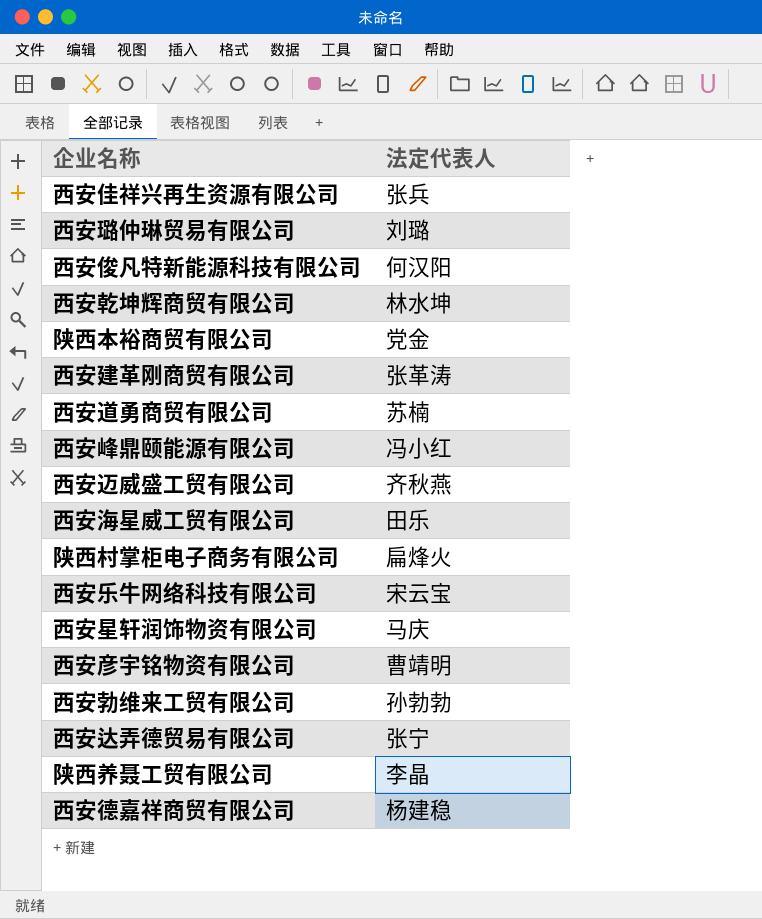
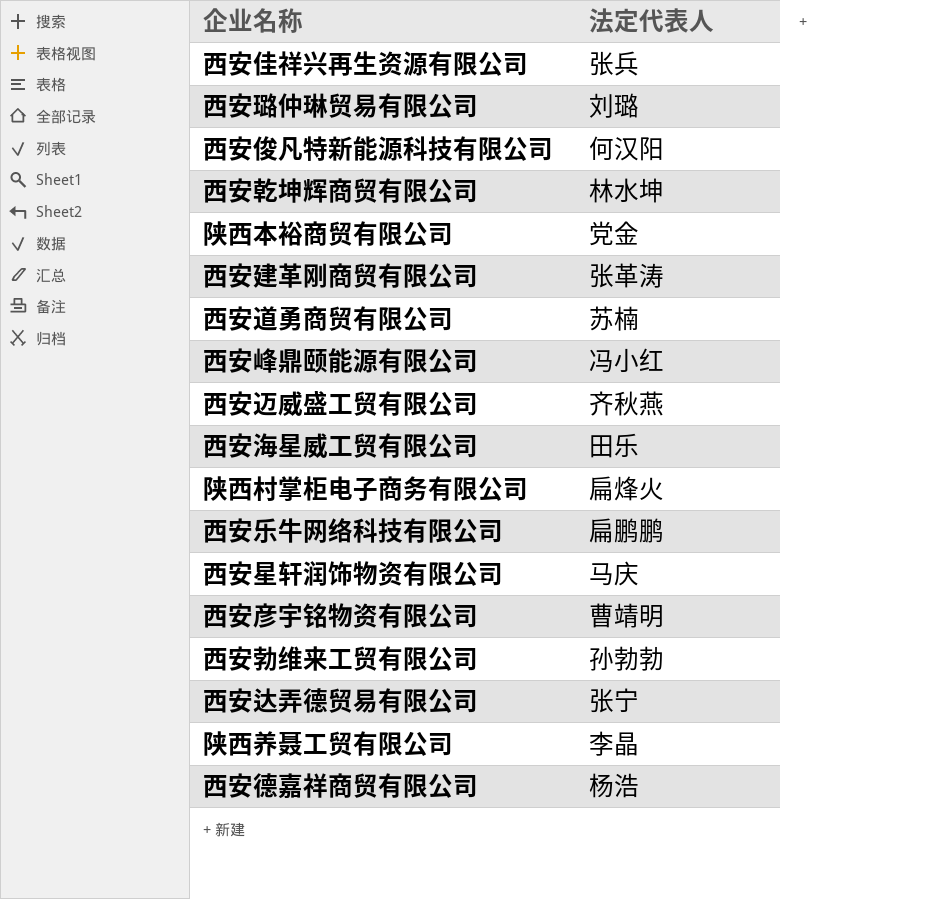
西安乐牛网络科技有限公司 | 法定代表人: 宋云宝 -> 扁鹏鹏
西安德嘉祥商贸有限公司 | 法定代表人: 杨建稳 -> 杨浩

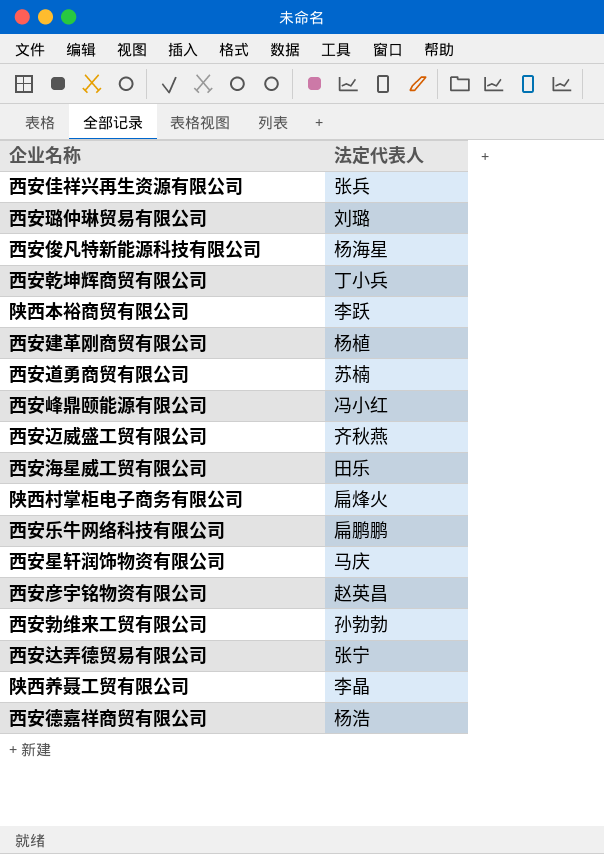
西安俊凡特新能源科技有限公司 | 法定代表人: 何汉阳 -> 杨海星
西安乾坤辉商贸有限公司 | 法定代表人: 林水坤 -> 丁小兵
陕西本裕商贸有限公司 | 法定代表人: 党金 -> 李跃
西安建革刚商贸有限公司 | 法定代表人: 张革涛 -> 杨植
西安彦宇铭物资有限公司 | 法定代表人: 曹靖明 -> 赵英昌

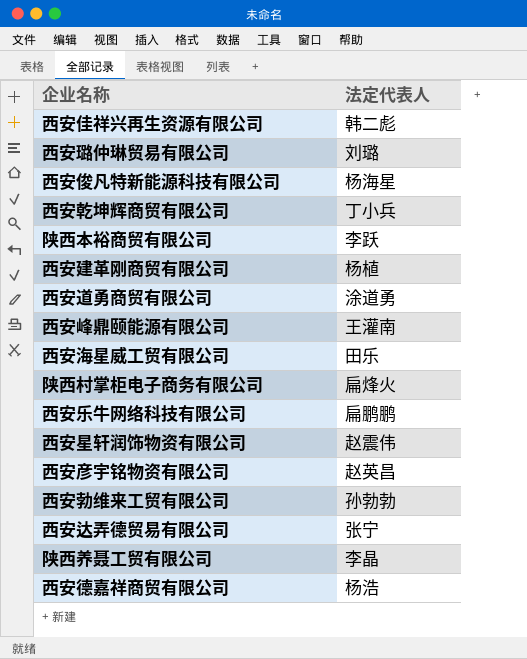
row 西安迈威盛工贸有限公司: 齐秋燕 -> none
西安佳祥兴再生资源有限公司 | 法定代表人: 张兵 -> 韩二彪
西安道勇商贸有限公司 | 法定代表人: 苏楠 -> 涂道勇
西安峰鼎颐能源有限公司 | 法定代表人: 冯小红 -> 王灌南
西安星轩润饰物资有限公司 | 法定代表人: 马庆 -> 赵震伟

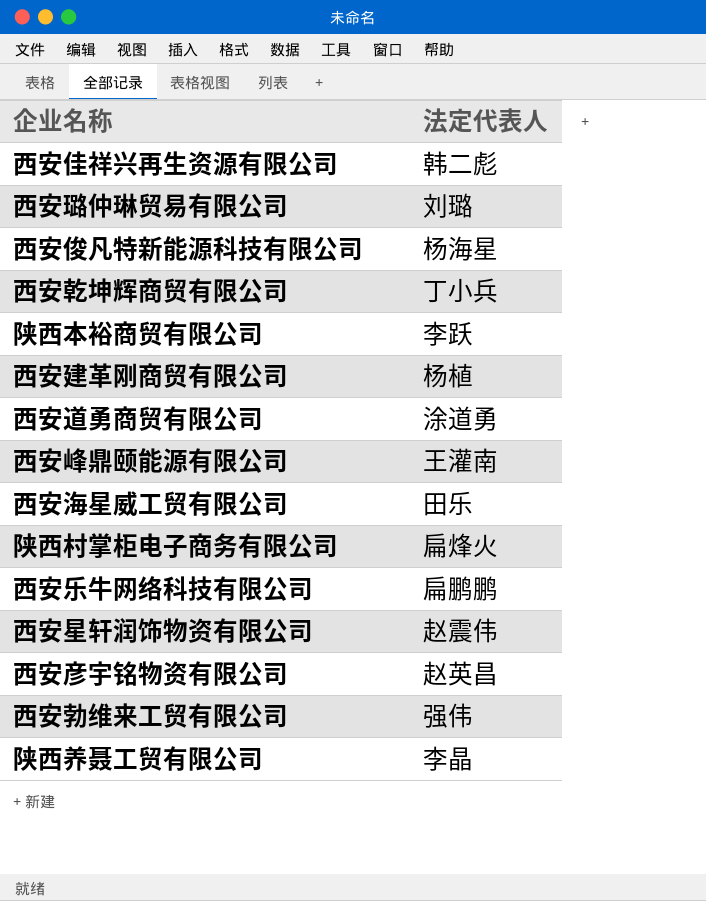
row 西安达弄德贸易有限公司: 张宁 -> none
row 西安德嘉祥商贸有限公司: 杨浩 -> none
西安勃维来工贸有限公司 | 法定代表人: 孙勃勃 -> 强伟

